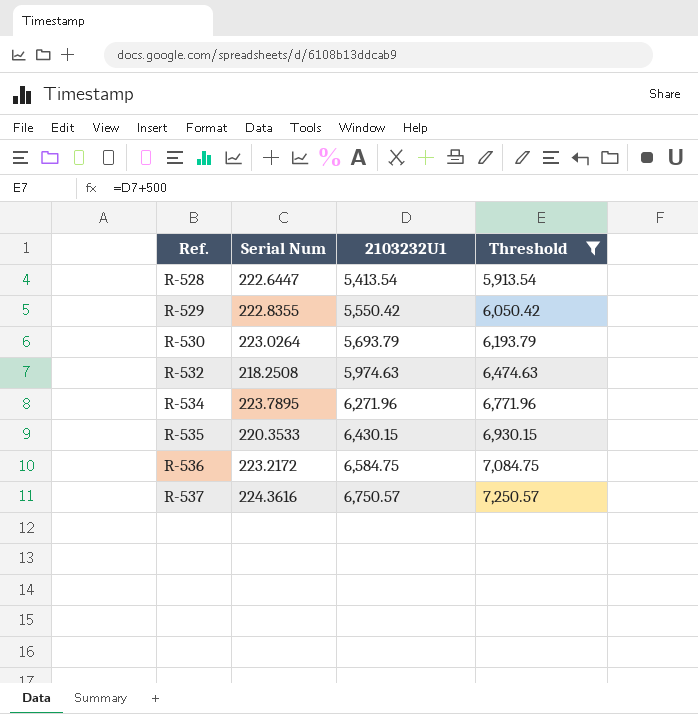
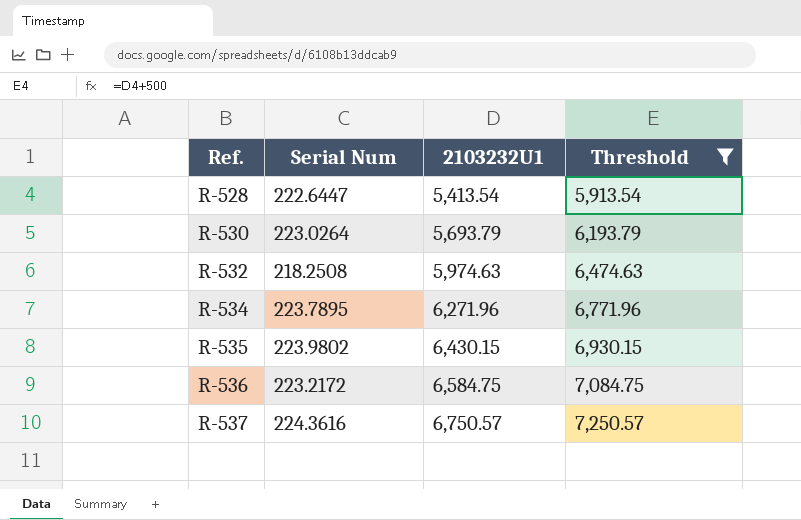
row R-529: 222.8355 | 5,550.42 | 6,050.42 -> none
R-535 | Serial Num: 220.3533 -> 223.9802

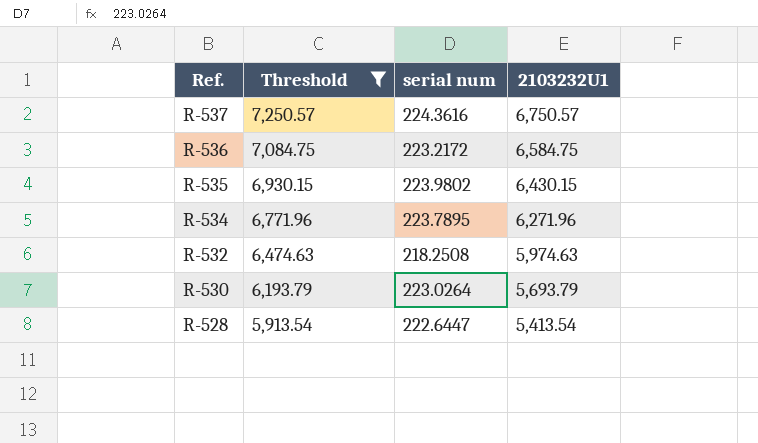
row order: Ref. ascending -> Ref. descending
column Threshold | position: 4 -> 2
column name: Serial Num -> serial num

